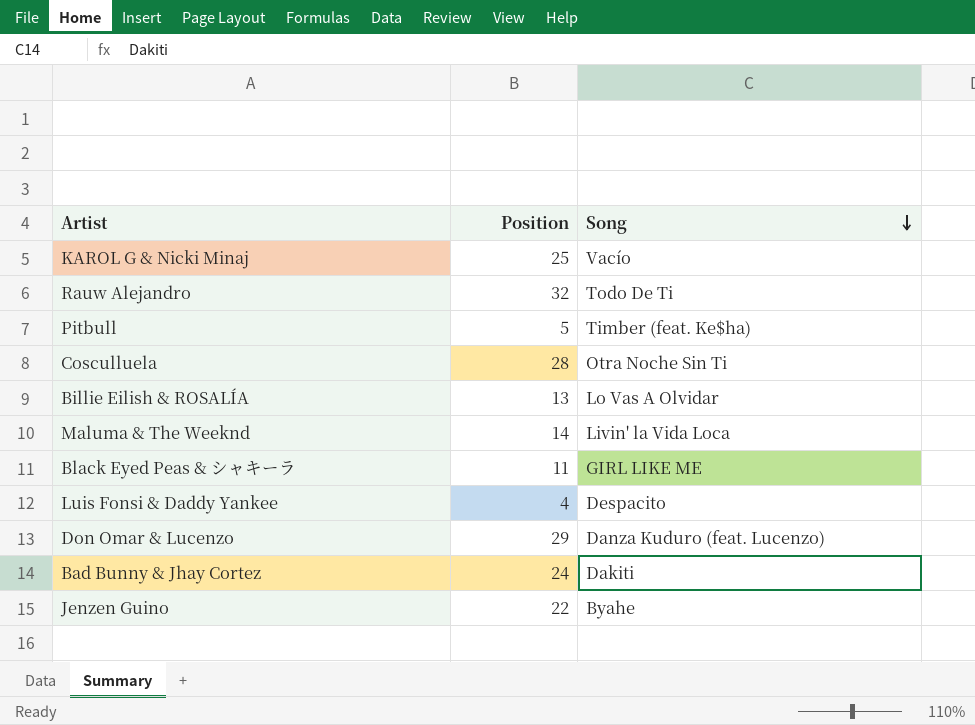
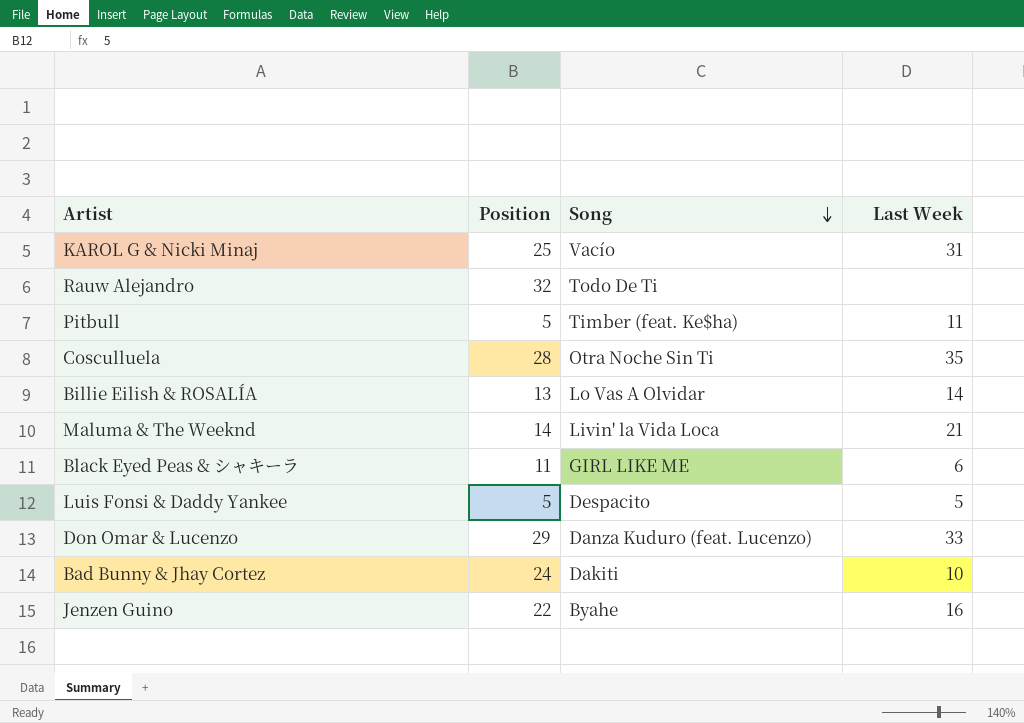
column Last Week | position: none -> 4
Luis Fonsi & Daddy Yankee | Position: 4 -> 5

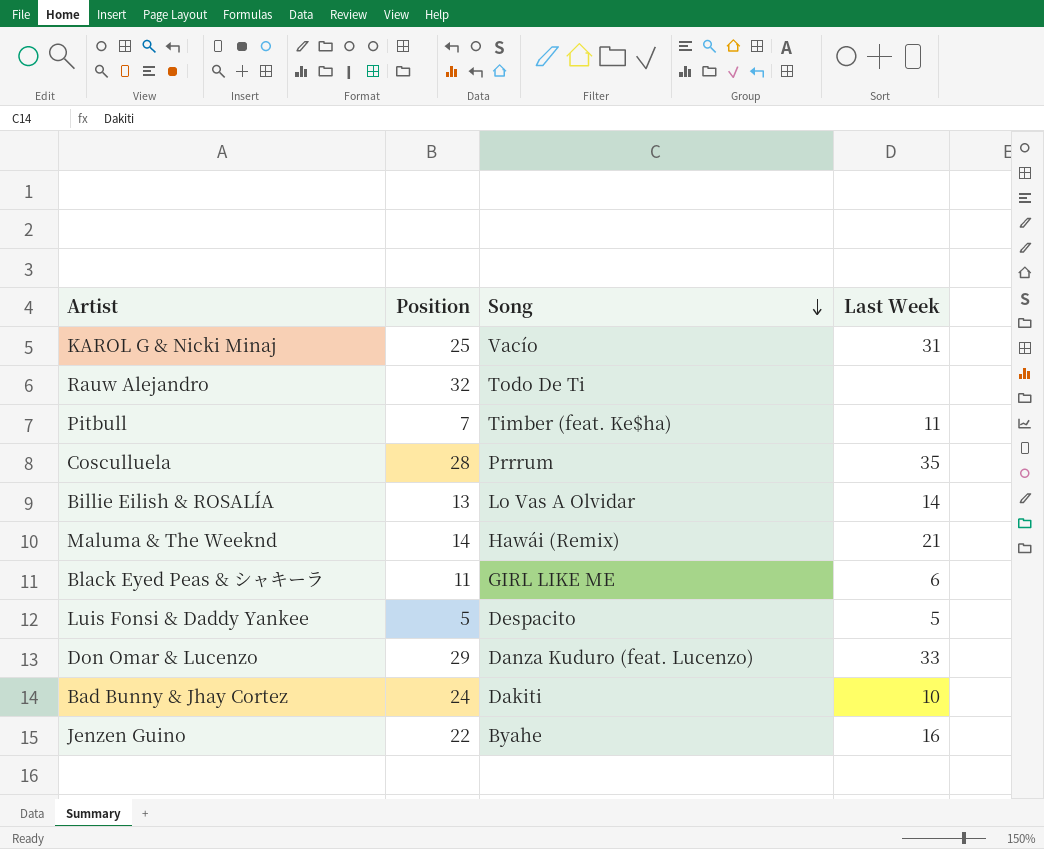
Pitbull | Position: 5 -> 7
Cosculluela | Song: Otra Noche Sin Ti -> Prrrum
Maluma & The Weeknd | Song: Livin' la Vida Loca -> Hawái (Remix)

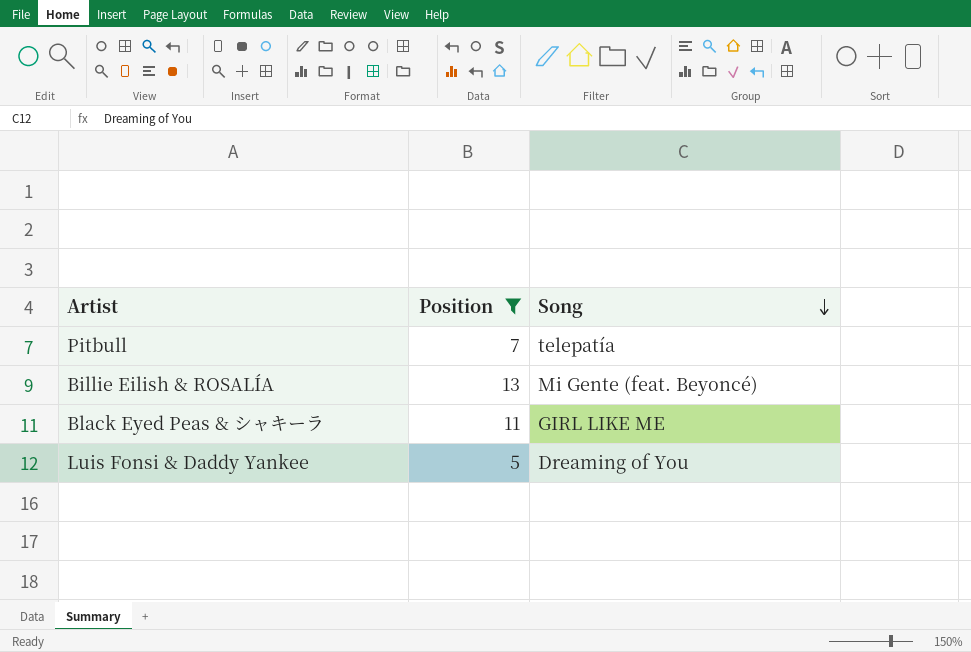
filter: none -> Position <= 13
column Last Week | position: 4 -> none
Pitbull | Song: Timber (feat. Ke$ha) -> telepatía
Billie Eilish & ROSALÍA | Song: Lo Vas A Olvidar -> Mi Gente (feat. Beyoncé)
Luis Fonsi & Daddy Yankee | Song: Despacito -> Dreaming of You

